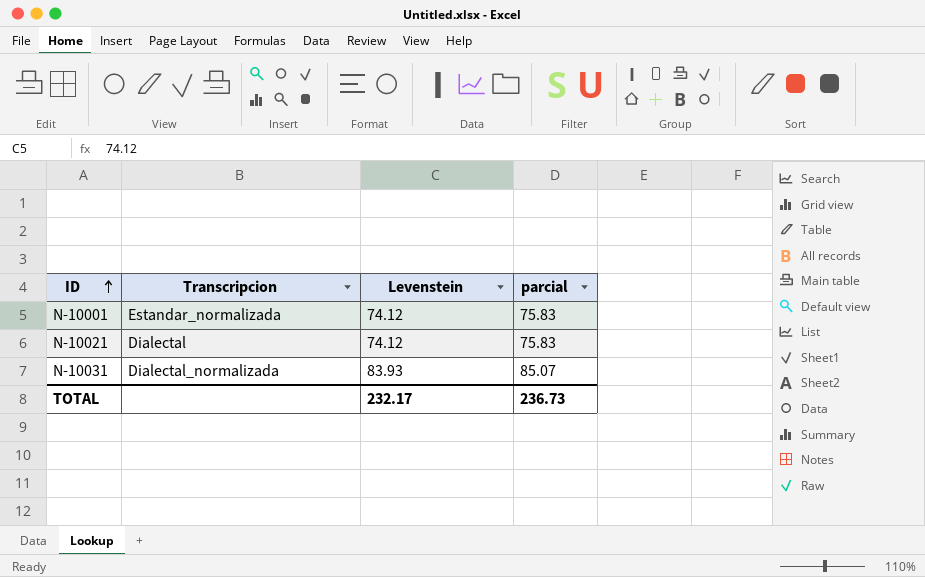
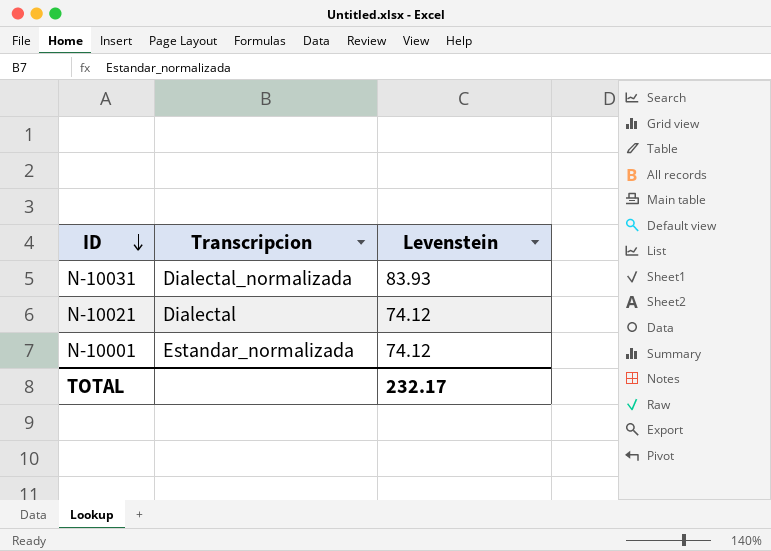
row order: ID ascending -> ID descending
column parcial | position: 4 -> none

